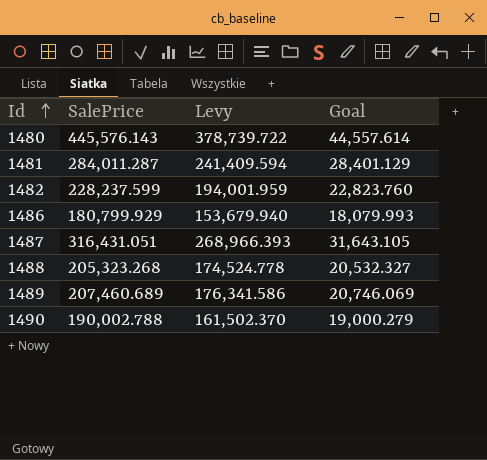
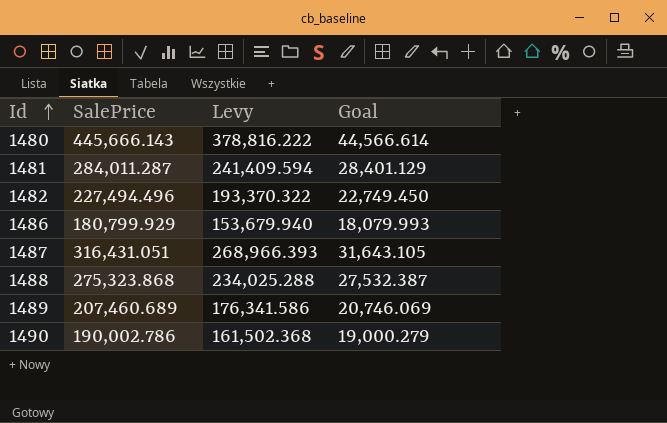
1480 | SalePrice: 445,576.143 -> 445,666.143
1480 | Levy: 378,739.722 -> 378,816.222
1480 | Goal: 44,557.614 -> 44,566.614
1482 | SalePrice: 228,237.599 -> 227,494.496
1482 | Levy: 194,001.959 -> 193,370.322
1482 | Goal: 22,823.760 -> 22,749.450
1488 | SalePrice: 205,323.268 -> 275,323.868
1488 | Levy: 174,524.778 -> 234,025.288
1488 | Goal: 20,532.327 -> 27,532.387
1490 | SalePrice: 190,002.788 -> 190,002.786
1490 | Levy: 161,502.370 -> 161,502.368

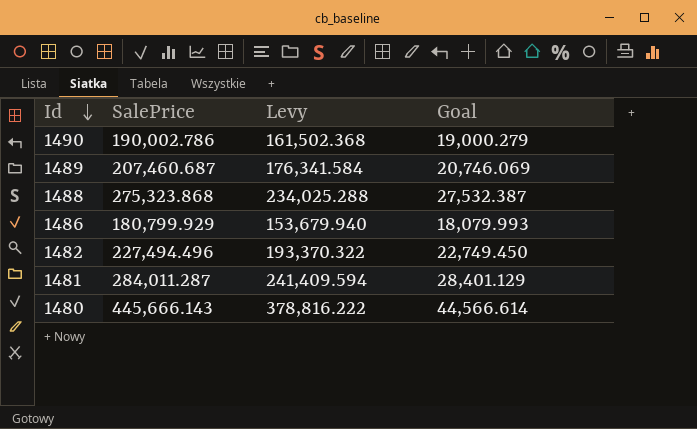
row order: Id ascending -> Id descending
row 1487: 316,431.051 | 268,966.393 | 31,643.105 -> none
1489 | SalePrice: 207,460.689 -> 207,460.687
1489 | Levy: 176,341.586 -> 176,341.584

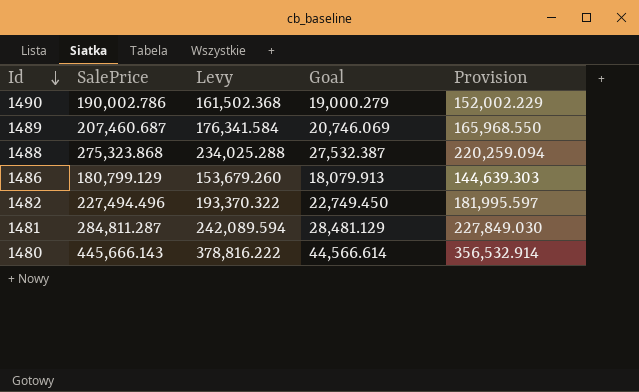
column Provision | formula: none -> [SalePrice] * 0.8
1486 | SalePrice: 180,799.929 -> 180,799.129
1486 | Levy: 153,679.940 -> 153,679.260
1486 | Goal: 18,079.993 -> 18,079.913
1481 | SalePrice: 284,011.287 -> 284,811.287
1481 | Levy: 241,409.594 -> 242,089.594
1481 | Goal: 28,401.129 -> 28,481.129

